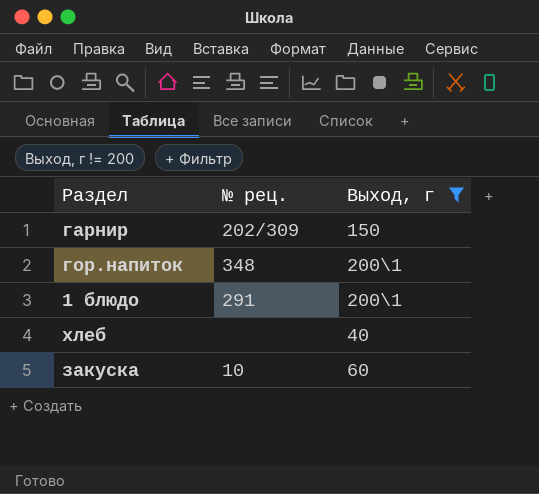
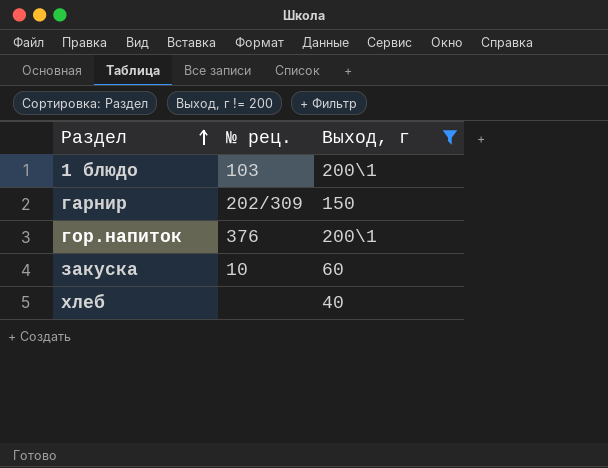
row order: none -> Раздел ascending
1 блюдо | № рец.: 291 -> 103
гор.напиток | № рец.: 348 -> 376

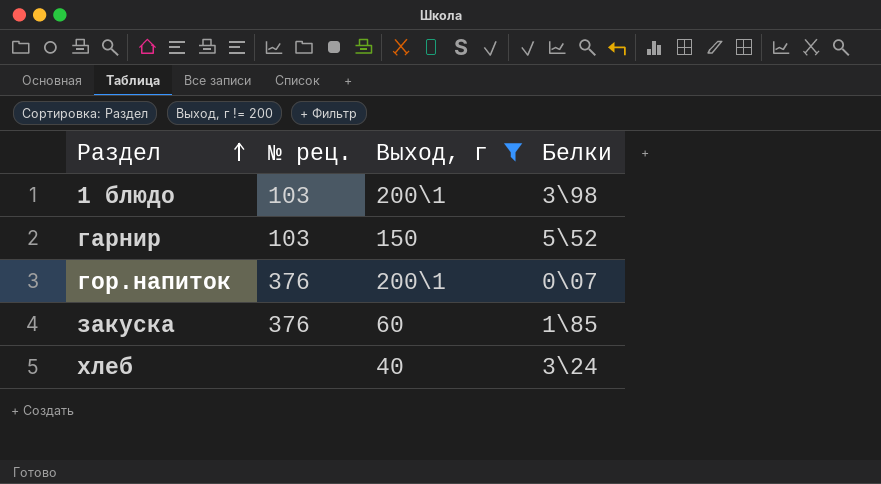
column Белки | position: none -> 4
гарнир | № рец.: 202/309 -> 103
закуска | № рец.: 10 -> 376

